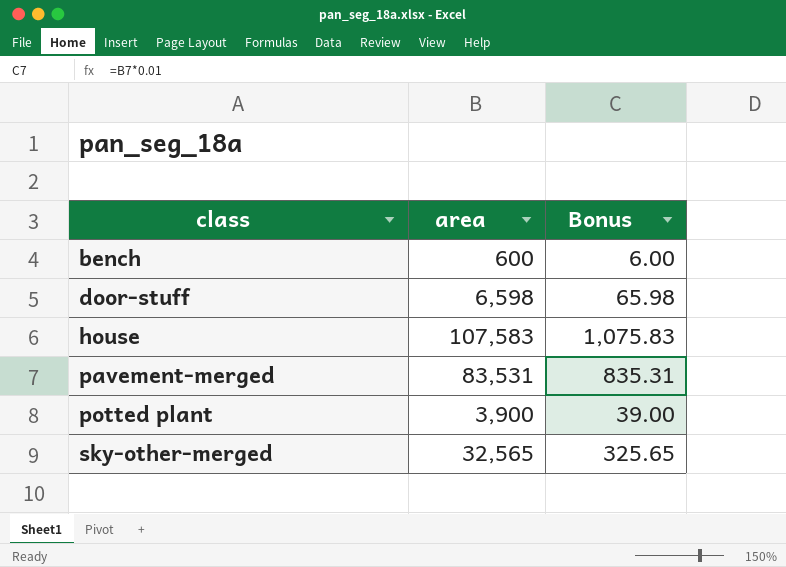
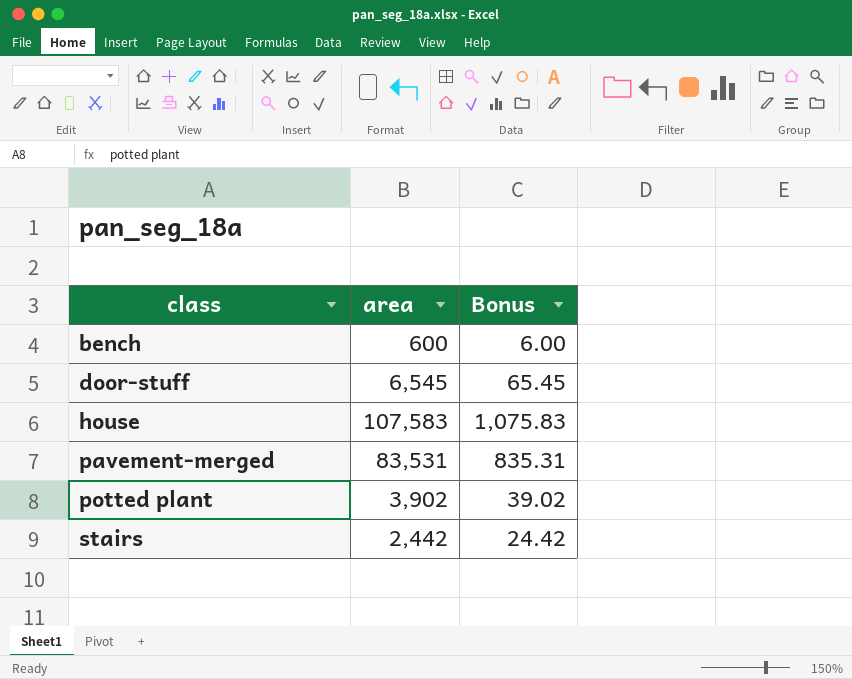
row sky-other-merged: 32,565 | 325.65 -> none
door-stuff | area: 6,598 -> 6,545
door-stuff | Bonus: 65.98 -> 65.45
potted plant | area: 3,900 -> 3,902
potted plant | Bonus: 39.00 -> 39.02
row stairs: none -> 2,442 | 24.42

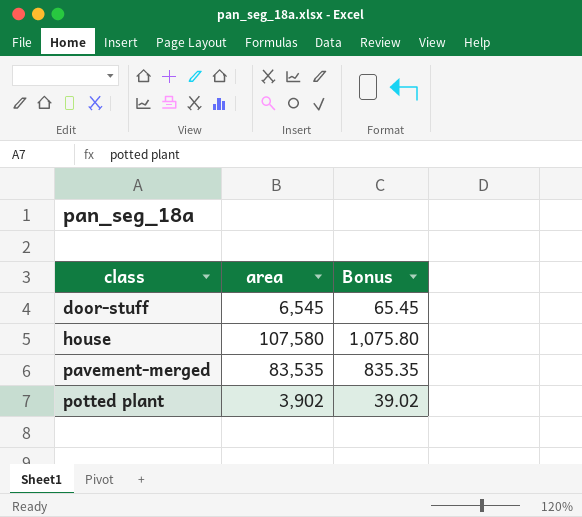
row bench: 600 | 6.00 -> none
row stairs: 2,442 | 24.42 -> none
house | area: 107,583 -> 107,580
house | Bonus: 1,075.83 -> 1,075.80
pavement-merged | area: 83,531 -> 83,535
pavement-merged | Bonus: 835.31 -> 835.35

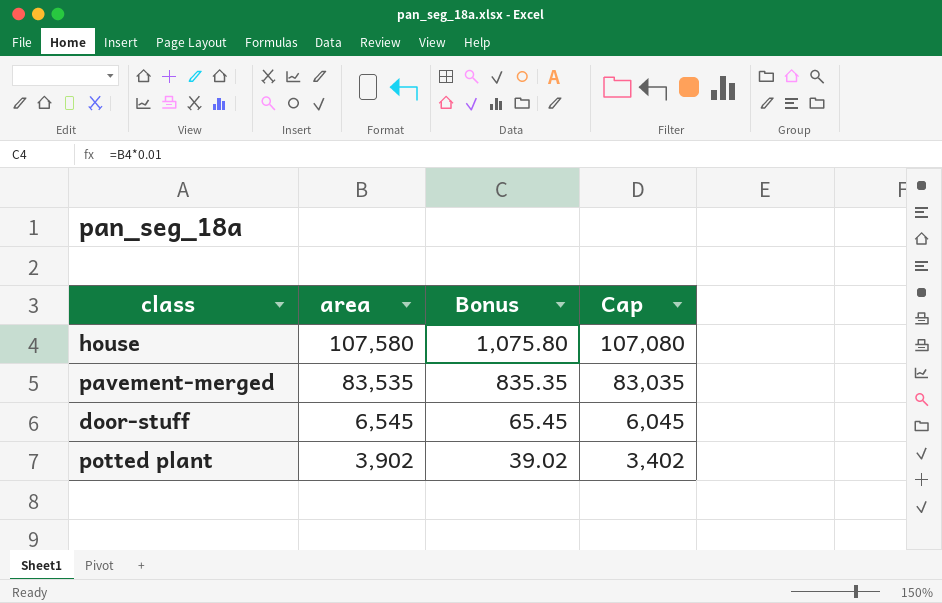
row order: class ascending -> area descending
column Cap | formula: none -> [area] - 500

